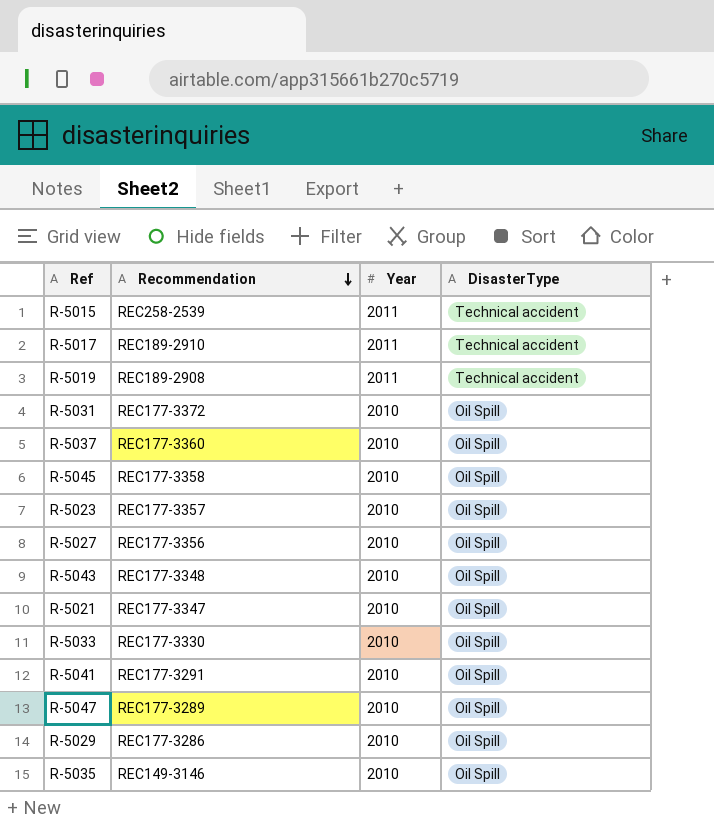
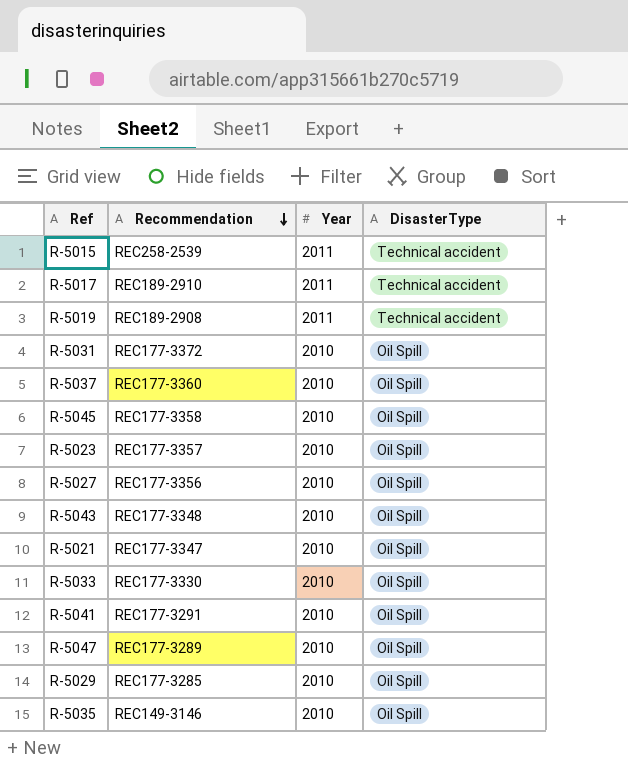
R-5029 | Recommendation: REC177-3286 -> REC177-3285

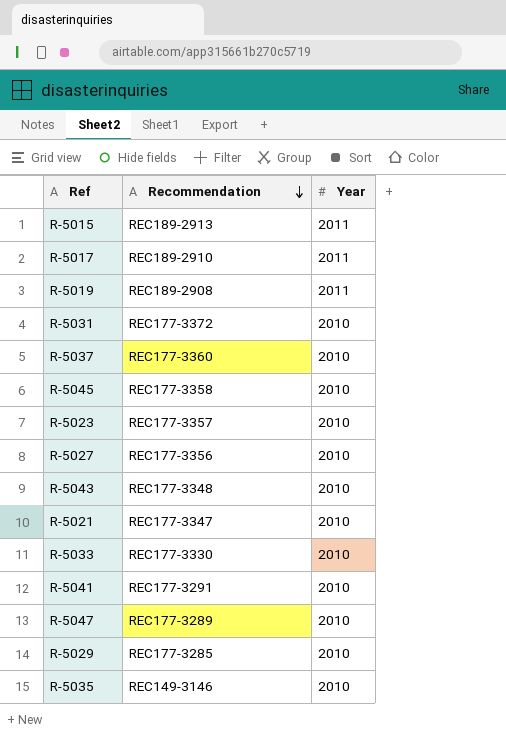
column DisasterType | position: 4 -> none
R-5015 | Recommendation: REC258-2539 -> REC189-2913

